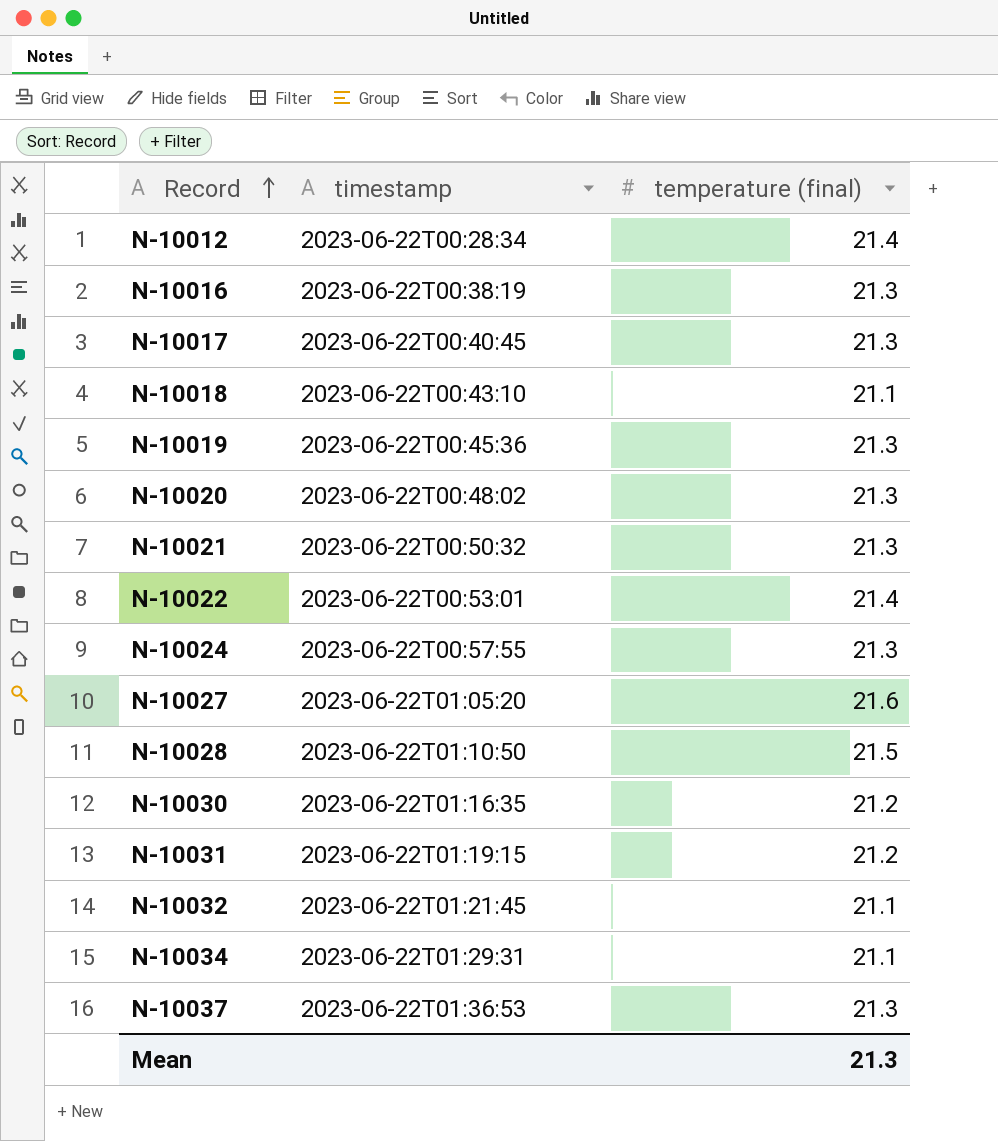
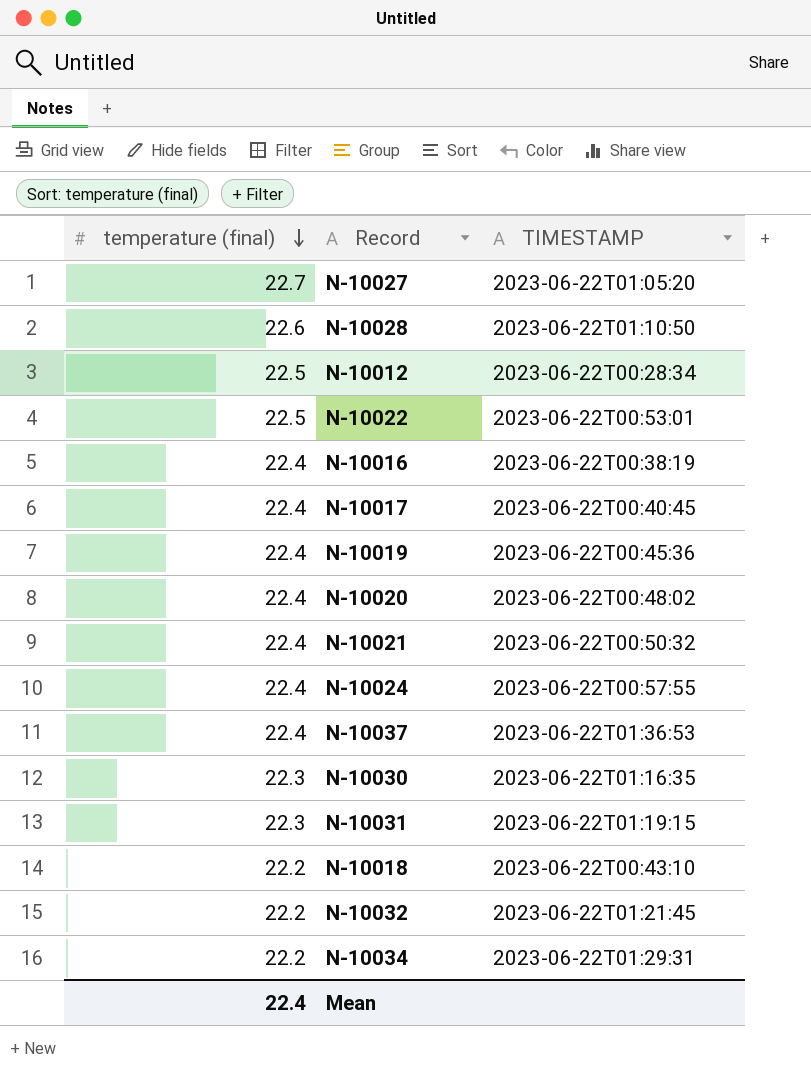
row order: Record ascending -> temperature (final) descending
column temperature (final) | position: 3 -> 1
column name: timestamp -> TIMESTAMP
N-10027 | temperature (final): 21.6 -> 22.7
N-10028 | temperature (final): 21.5 -> 22.6
N-10012 | temperature (final): 21.4 -> 22.5
N-10022 | temperature (final): 21.4 -> 22.5
N-10016 | temperature (final): 21.3 -> 22.4
N-10017 | temperature (final): 21.3 -> 22.4
N-10019 | temperature (final): 21.3 -> 22.4
N-10020 | temperature (final): 21.3 -> 22.4
N-10021 | temperature (final): 21.3 -> 22.4
N-10024 | temperature (final): 21.3 -> 22.4
N-10037 | temperature (final): 21.3 -> 22.4
N-10030 | temperature (final): 21.2 -> 22.3
N-10031 | temperature (final): 21.2 -> 22.3
N-10018 | temperature (final): 21.1 -> 22.2
N-10032 | temperature (final): 21.1 -> 22.2
N-10034 | temperature (final): 21.1 -> 22.2
Mean | temperature (final): 21.3 -> 22.4

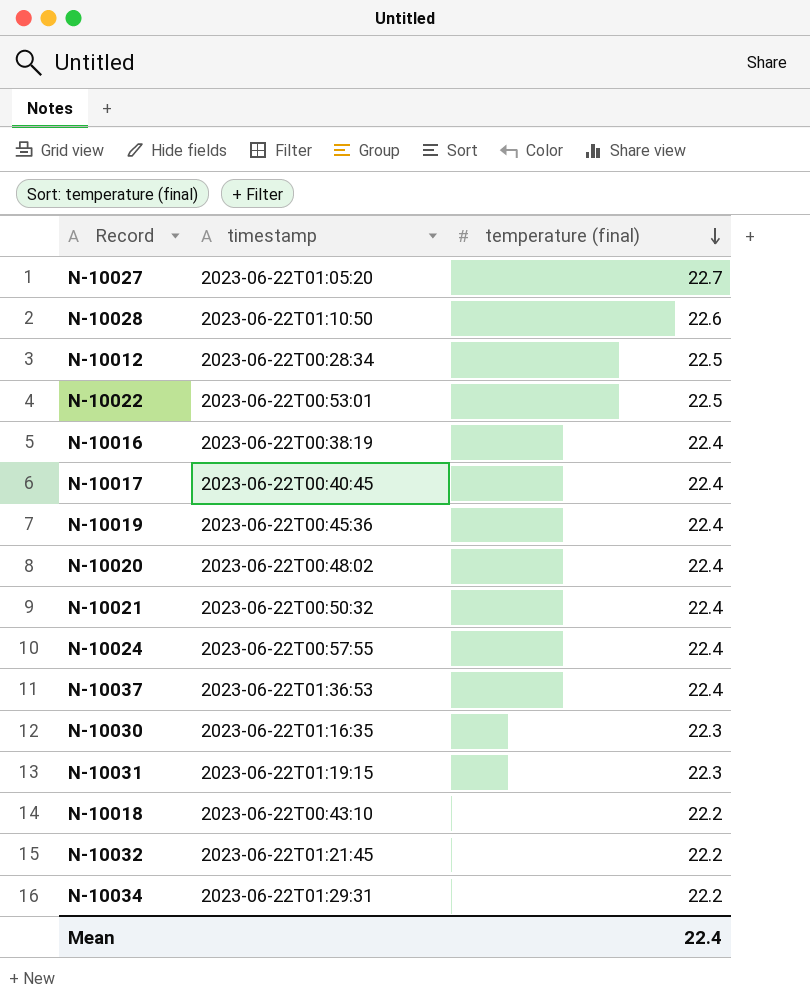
column name: TIMESTAMP -> timestamp
column temperature (final) | position: 1 -> 3

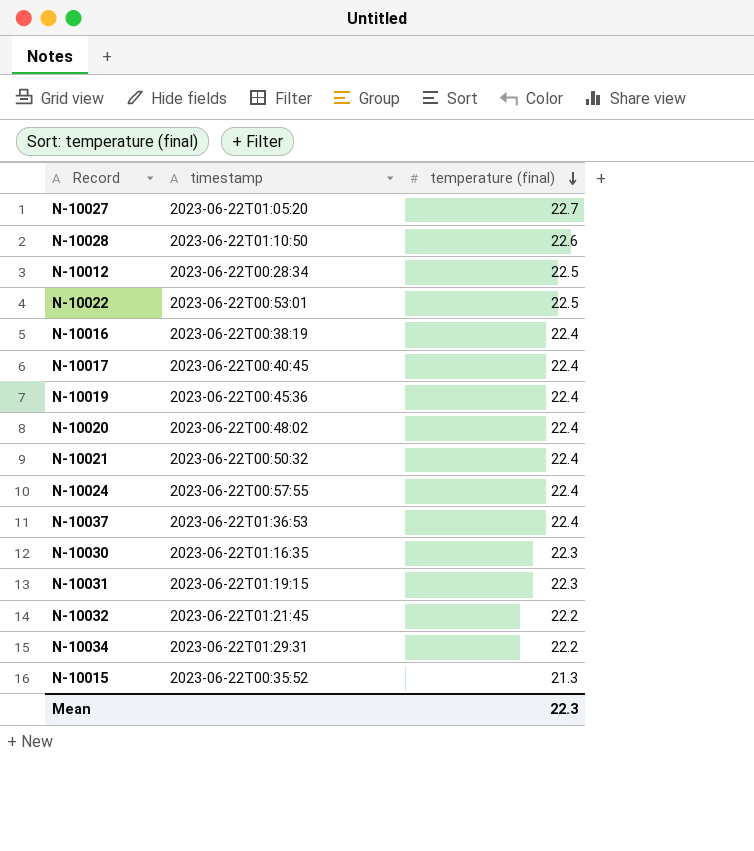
row N-10018: 2023-06-22T00:43:10 | 22.2 -> none
row N-10015: none -> 2023-06-22T00:35:52 | 21.3
Mean | temperature (final): 22.4 -> 22.3

